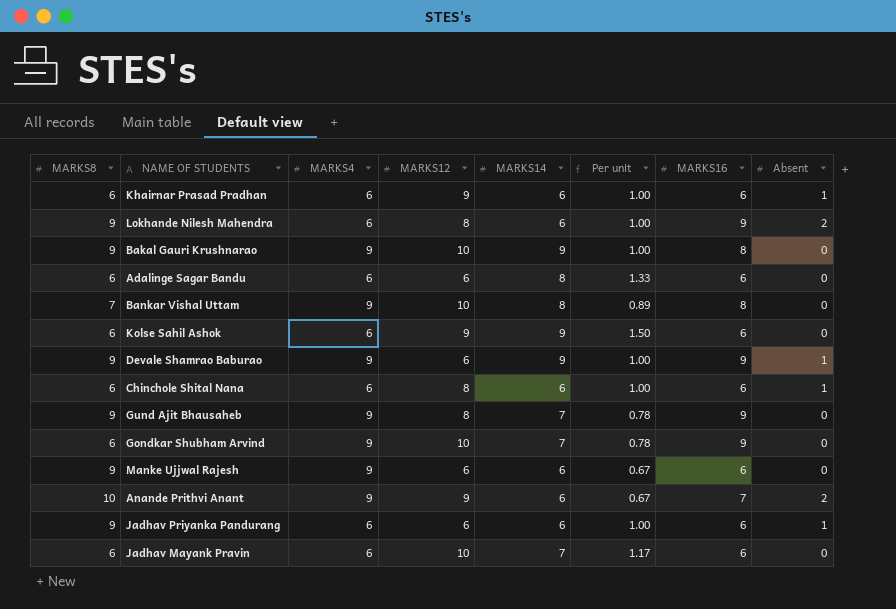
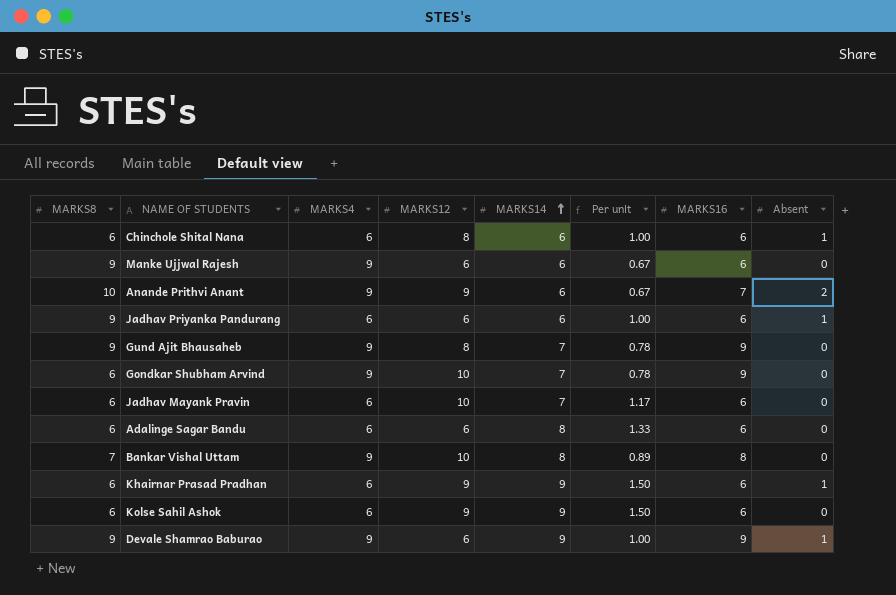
row order: none -> MARKS14 ascending
row Lokhande Nilesh Mahendra: 9 | 6 | 8 | 6 | 1.00 | 9 | 2 -> none
row Bakal Gauri Krushnarao: 9 | 9 | 10 | 9 | 1.00 | 8 | 0 -> none
Khairnar Prasad Pradhan | MARKS14: 6 -> 9
Khairnar Prasad Pradhan | Per unit: 1.00 -> 1.50

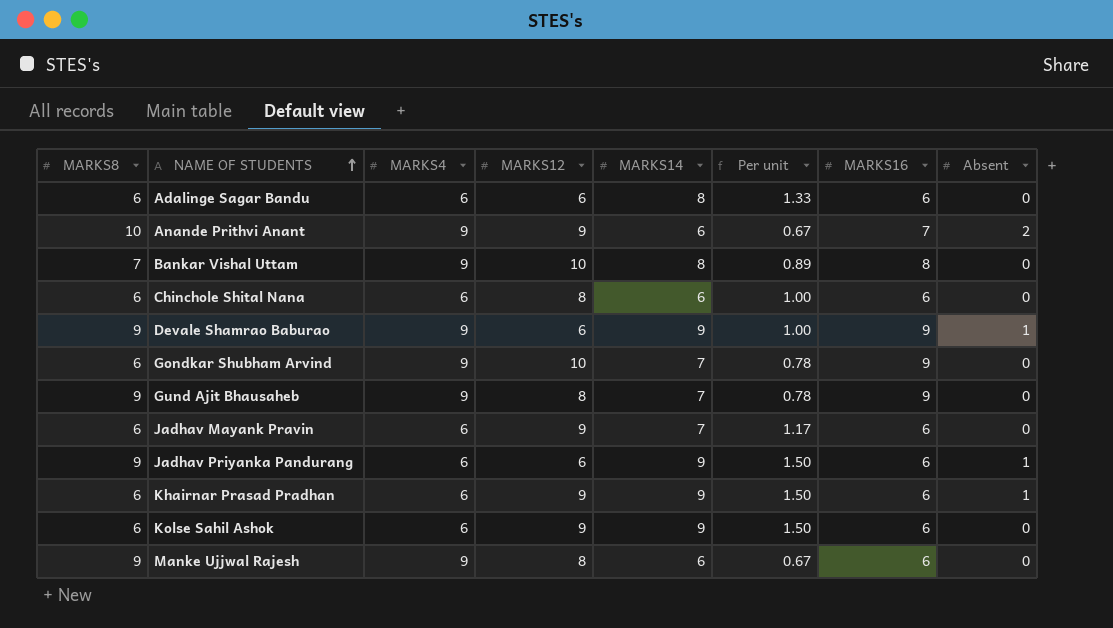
row order: MARKS14 ascending -> NAME OF STUDENTS ascending
Chinchole Shital Nana | Absent: 1 -> 0
Jadhav Mayank Pravin | MARKS12: 10 -> 9
Jadhav Priyanka Pandurang | MARKS14: 6 -> 9
Jadhav Priyanka Pandurang | Per unit: 1.00 -> 1.50
Manke Ujjwal Rajesh | MARKS12: 6 -> 8

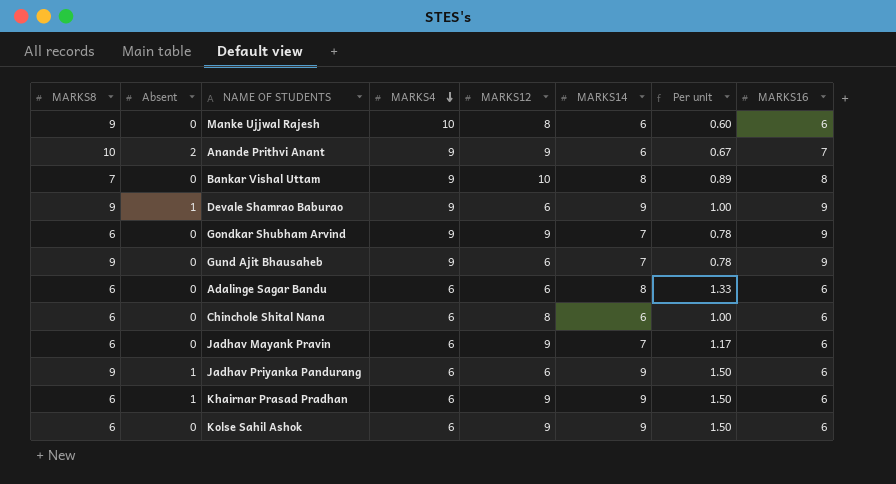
row order: NAME OF STUDENTS ascending -> MARKS4 descending
column Absent | position: 8 -> 2
Manke Ujjwal Rajesh | MARKS4: 9 -> 10
Manke Ujjwal Rajesh | Per unit: 0.67 -> 0.60
Gondkar Shubham Arvind | MARKS12: 10 -> 9
Gund Ajit Bhausaheb | MARKS12: 8 -> 6

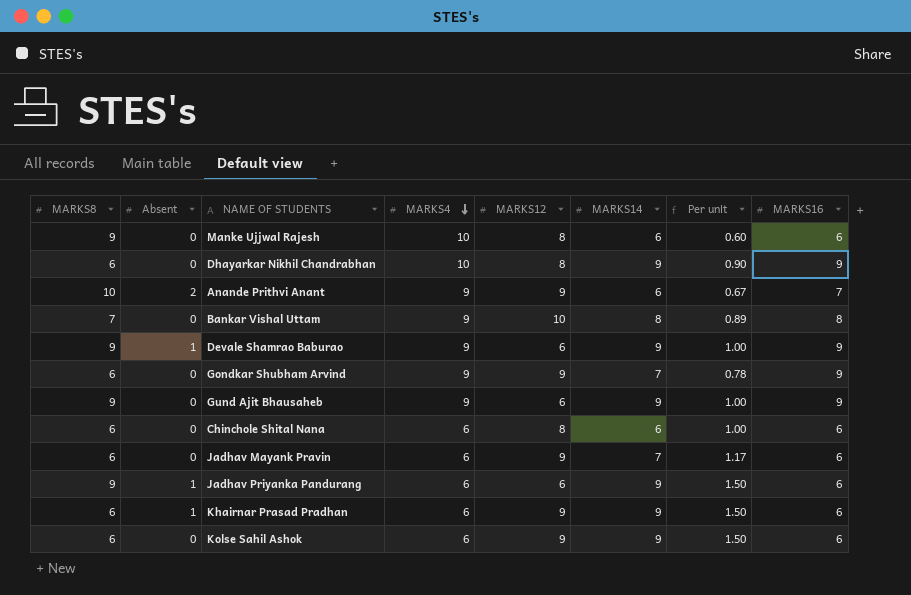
row Adalinge Sagar Bandu: 6 | 0 | 6 | 6 | 8 | 1.33 | 6 -> none
row Dhayarkar Nikhil Chandrabhan: none -> 6 | 0 | 10 | 8 | 9 | 0.90 | 9
Gund Ajit Bhausaheb | MARKS14: 7 -> 9
Gund Ajit Bhausaheb | Per unit: 0.78 -> 1.00

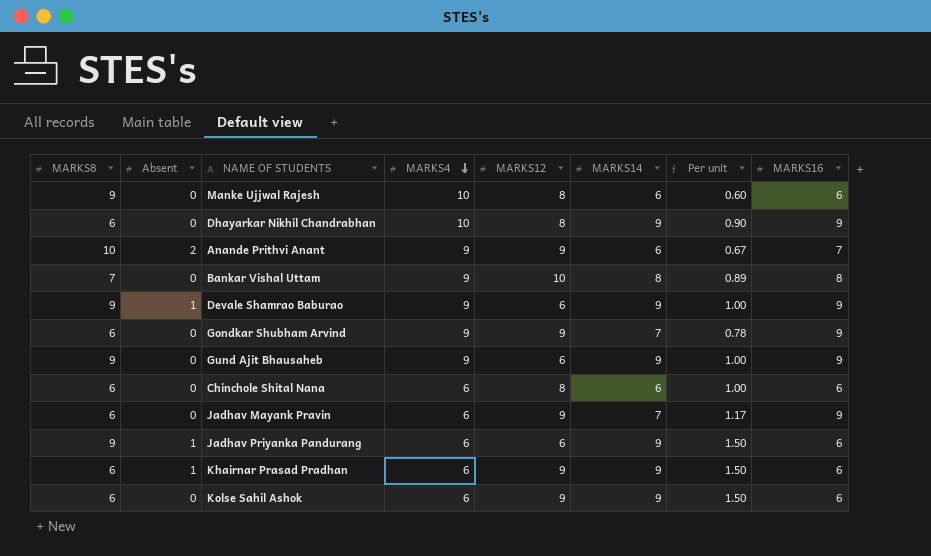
Jadhav Mayank Pravin | MARKS16: 6 -> 9

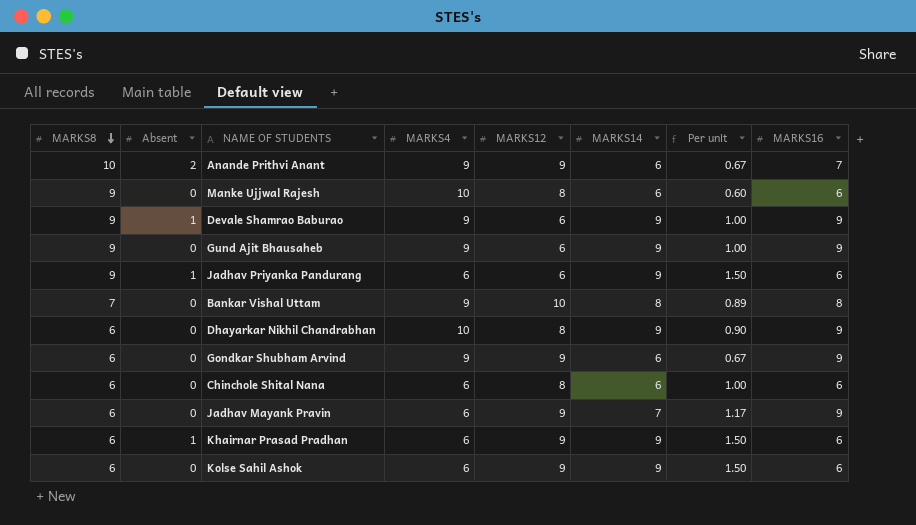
row order: MARKS4 descending -> MARKS8 descending
Gondkar Shubham Arvind | MARKS14: 7 -> 6
Gondkar Shubham Arvind | Per unit: 0.78 -> 0.67

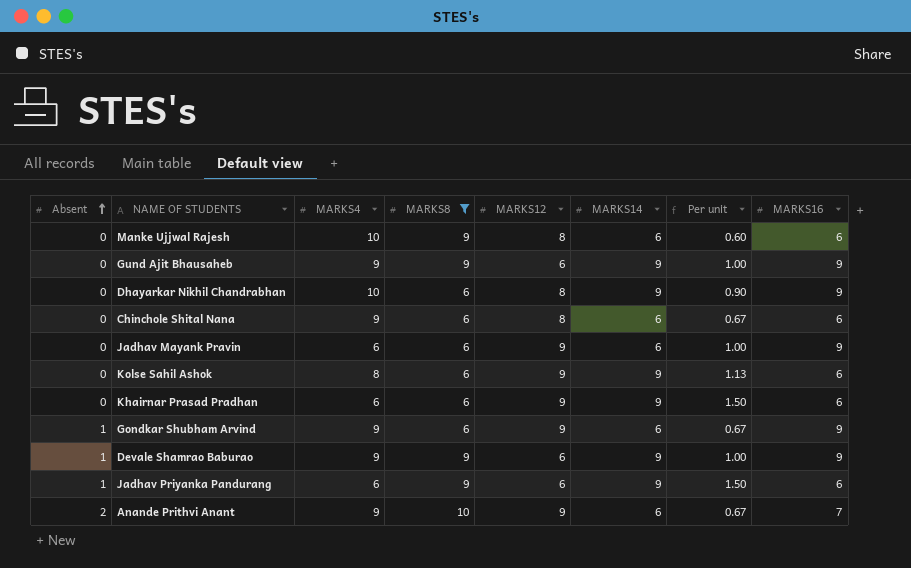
filter: none -> MARKS8 != 7
row order: MARKS8 descending -> Absent ascending
column MARKS8 | position: 1 -> 4
Chinchole Shital Nana | MARKS4: 6 -> 9
Chinchole Shital Nana | Per unit: 1.00 -> 0.67
Jadhav Mayank Pravin | MARKS14: 7 -> 6
Jadhav Mayank Pravin | Per unit: 1.17 -> 1.00
Kolse Sahil Ashok | MARKS4: 6 -> 8
Kolse Sahil Ashok | Per unit: 1.50 -> 1.13
Khairnar Prasad Pradhan | Absent: 1 -> 0
Gondkar Shubham Arvind | Absent: 0 -> 1

